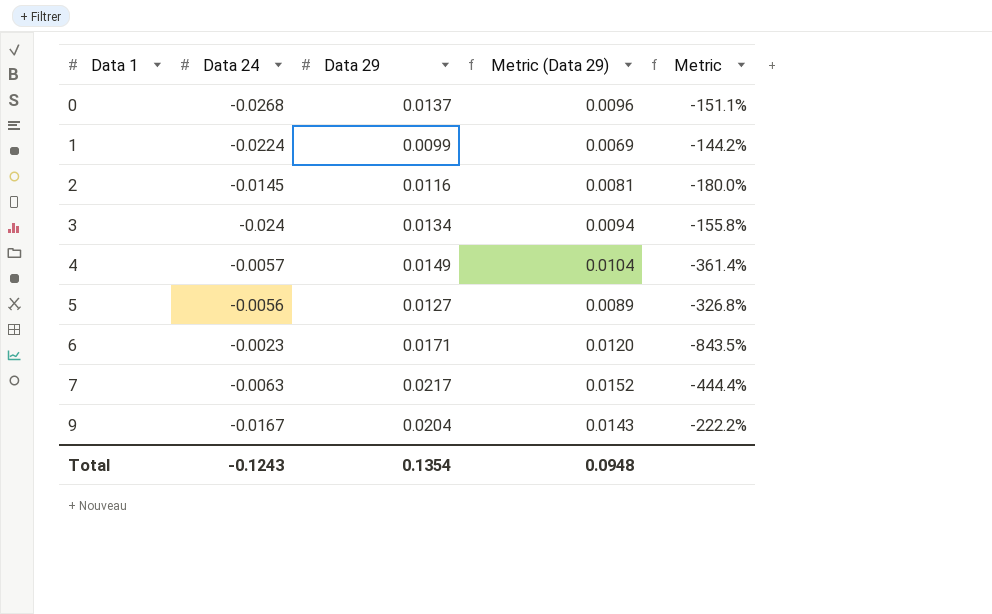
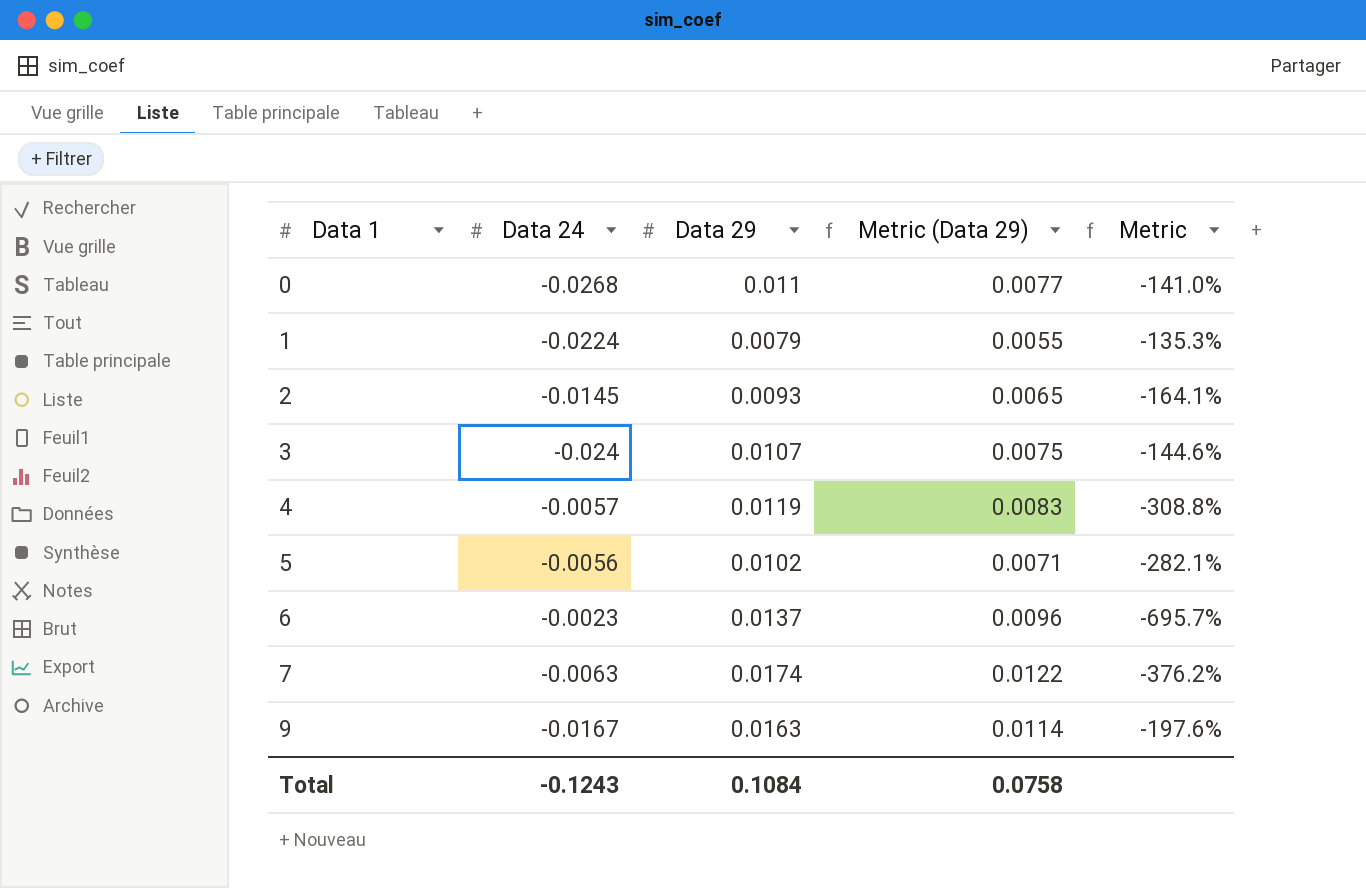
0 | Data 29: 0.0137 -> 0.011
0 | Metric (Data 29): 0.0096 -> 0.0077
0 | Metric: -151.1% -> -141.0%
1 | Data 29: 0.0099 -> 0.0079
1 | Metric (Data 29): 0.0069 -> 0.0055
1 | Metric: -144.2% -> -135.3%
2 | Data 29: 0.0116 -> 0.0093
2 | Metric (Data 29): 0.0081 -> 0.0065
2 | Metric: -180.0% -> -164.1%
3 | Data 29: 0.0134 -> 0.0107
3 | Metric (Data 29): 0.0094 -> 0.0075
3 | Metric: -155.8% -> -144.6%
4 | Data 29: 0.0149 -> 0.0119
4 | Metric (Data 29): 0.0104 -> 0.0083
4 | Metric: -361.4% -> -308.8%
5 | Data 29: 0.0127 -> 0.0102
5 | Metric (Data 29): 0.0089 -> 0.0071
5 | Metric: -326.8% -> -282.1%
6 | Data 29: 0.0171 -> 0.0137
6 | Metric (Data 29): 0.0120 -> 0.0096
6 | Metric: -843.5% -> -695.7%
7 | Data 29: 0.0217 -> 0.0174
7 | Metric (Data 29): 0.0152 -> 0.0122
7 | Metric: -444.4% -> -376.2%
9 | Data 29: 0.0204 -> 0.0163
9 | Metric (Data 29): 0.0143 -> 0.0114
9 | Metric: -222.2% -> -197.6%
Total | Data 29: 0.1354 -> 0.1084
Total | Metric (Data 29): 0.0948 -> 0.0758

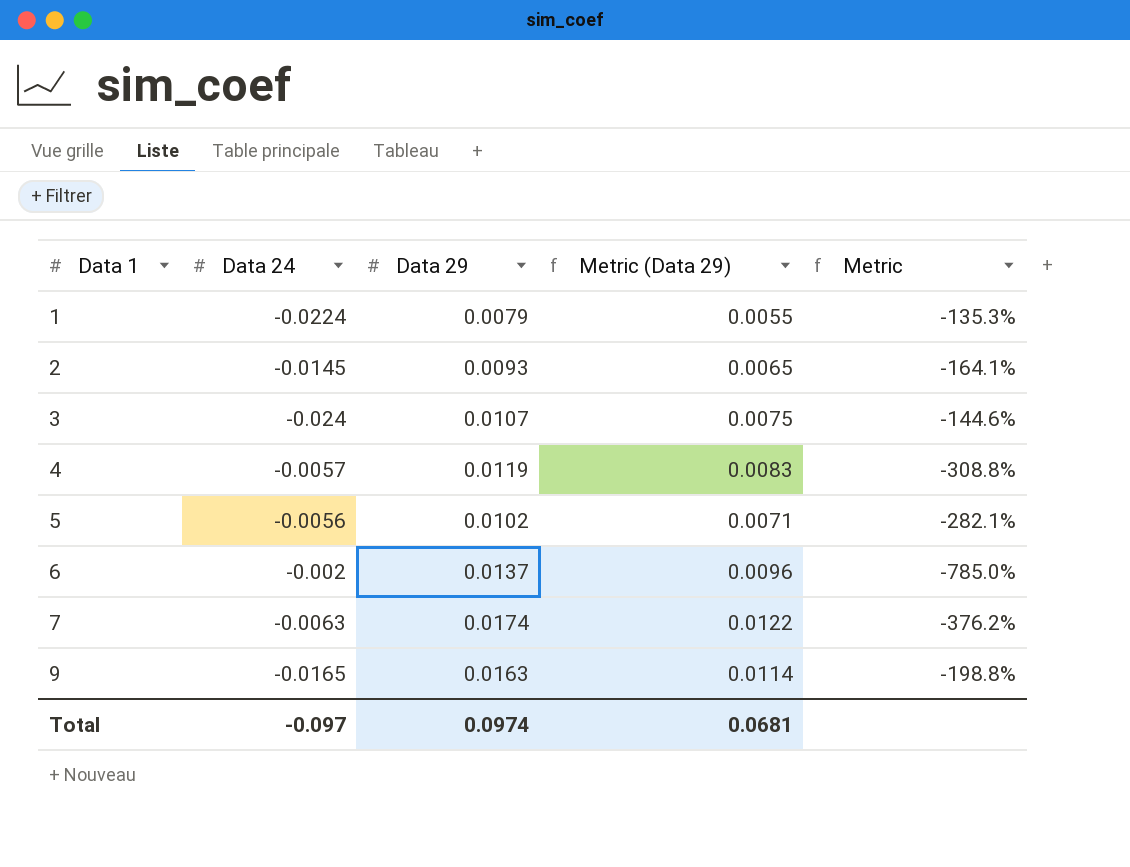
row 0: -0.0268 | 0.011 | 0.0077 | -141.0% -> none
6 | Data 24: -0.0023 -> -0.002
6 | Metric: -695.7% -> -785.0%
9 | Data 24: -0.0167 -> -0.0165
9 | Metric: -197.6% -> -198.8%
Total | Data 24: -0.1243 -> -0.097
Total | Data 29: 0.1084 -> 0.0974
Total | Metric (Data 29): 0.0758 -> 0.0681

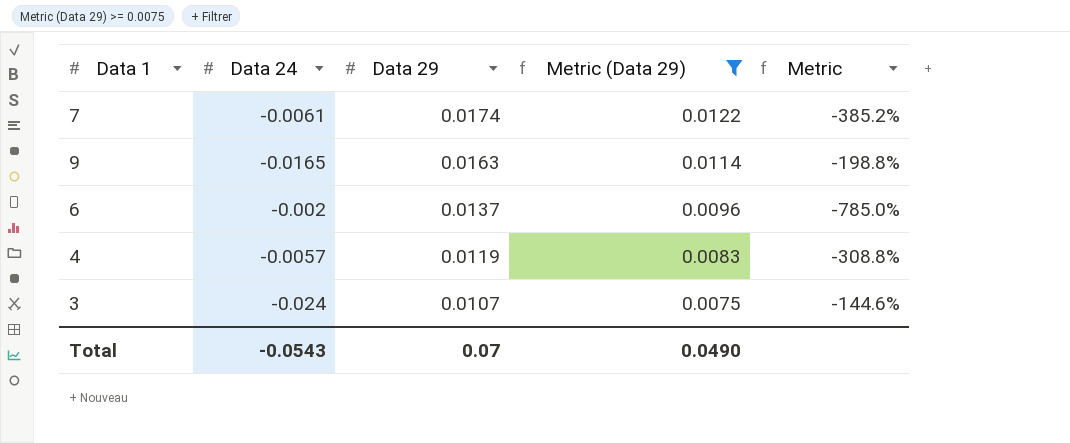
filter: none -> Metric (Data 29) >= 0.0075
row order: Data 1 ascending -> Data 29 descending
7 | Data 24: -0.0063 -> -0.0061
7 | Metric: -376.2% -> -385.2%
Total | Data 24: -0.097 -> -0.0543
Total | Data 29: 0.0974 -> 0.07
Total | Metric (Data 29): 0.0681 -> 0.0490

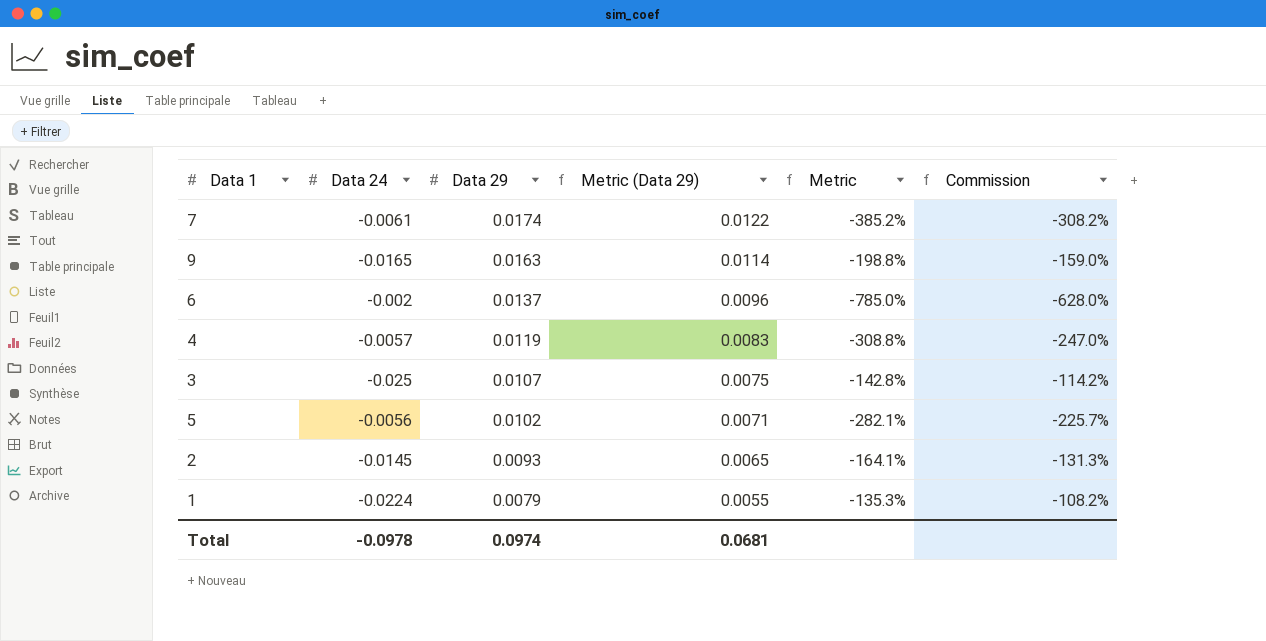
filter: Metric (Data 29) >= 0.0075 -> none
column Commission | formula: none -> [Metric] * 0.8
3 | Data 24: -0.024 -> -0.025
3 | Metric: -144.6% -> -142.8%
Total | Data 24: -0.0543 -> -0.0978
Total | Data 29: 0.07 -> 0.0974
Total | Metric (Data 29): 0.0490 -> 0.0681

